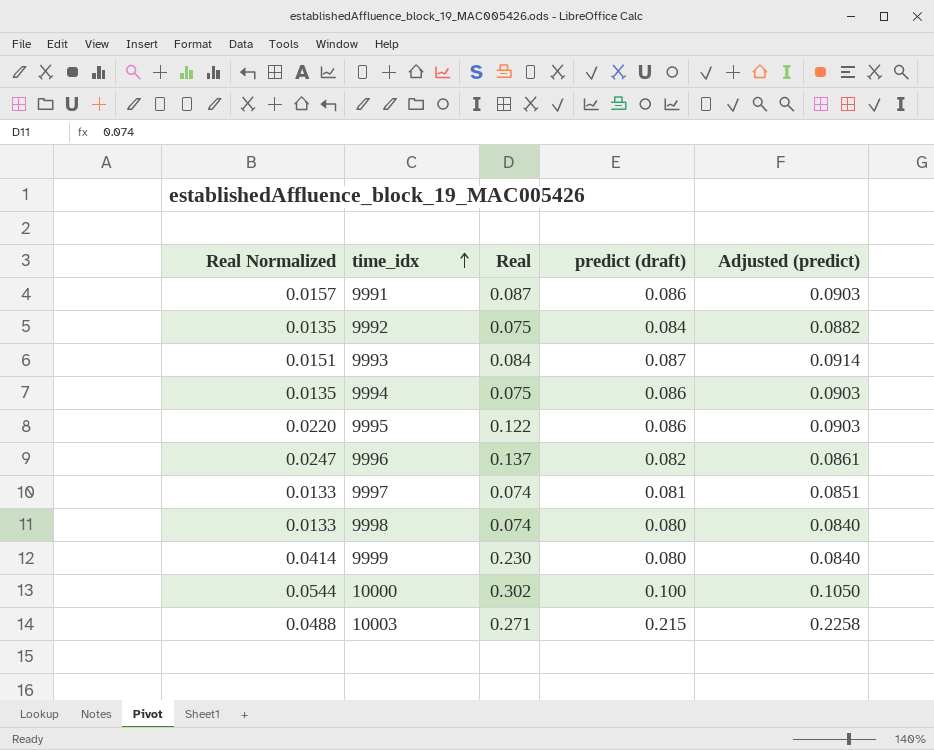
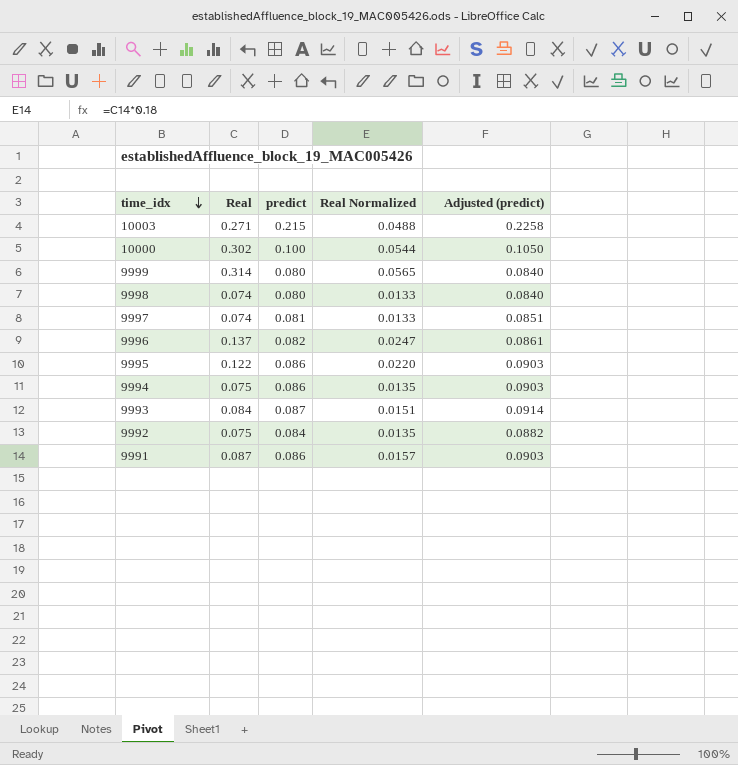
row order: time_idx ascending -> time_idx descending
column name: predict (draft) -> predict
column Real Normalized | position: 1 -> 4
9999 | Real: 0.230 -> 0.314
9999 | Real Normalized: 0.0414 -> 0.0565

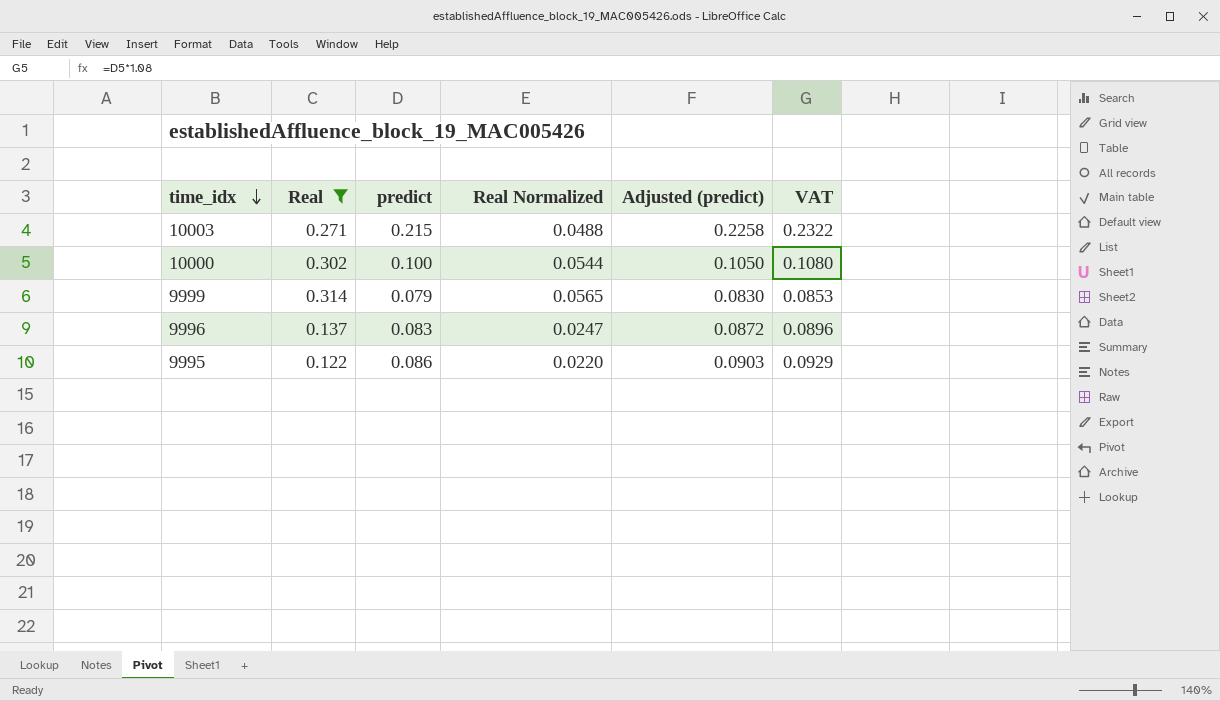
filter: none -> Real >= 0.122
column VAT | formula: none -> [predict] * 1.08
9999 | predict: 0.080 -> 0.079
9999 | Adjusted (predict): 0.0840 -> 0.0830
9996 | predict: 0.082 -> 0.083
9996 | Adjusted (predict): 0.0861 -> 0.0872

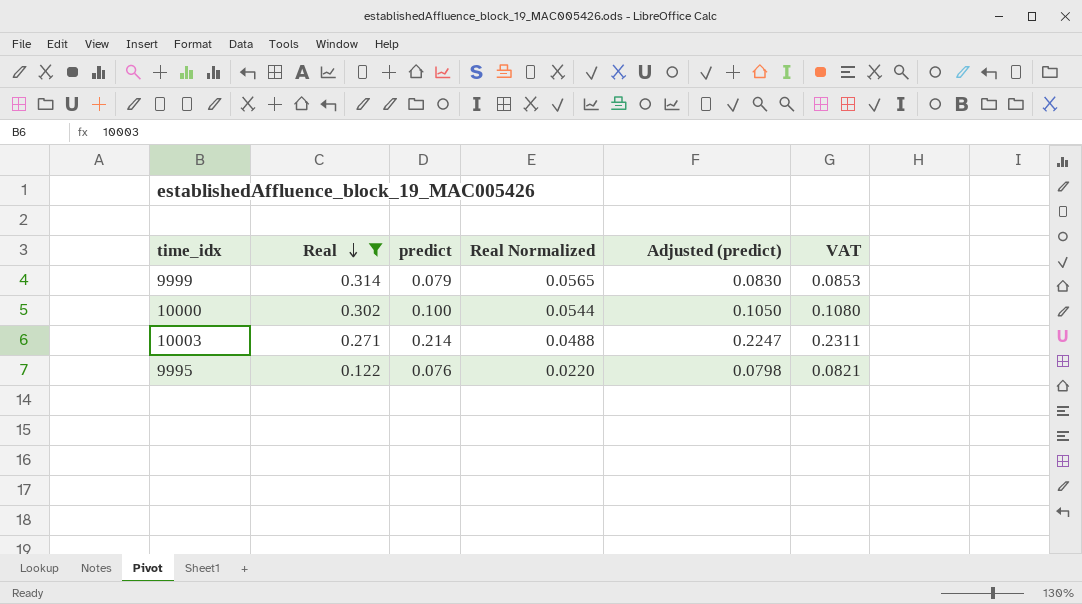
row order: time_idx descending -> Real descending
row 9996: 0.137 | 0.083 | 0.0247 | 0.0872 | 0.0896 -> none
10003 | predict: 0.215 -> 0.214
10003 | Adjusted (predict): 0.2258 -> 0.2247
10003 | VAT: 0.2322 -> 0.2311
9995 | predict: 0.086 -> 0.076
9995 | Adjusted (predict): 0.0903 -> 0.0798
9995 | VAT: 0.0929 -> 0.0821

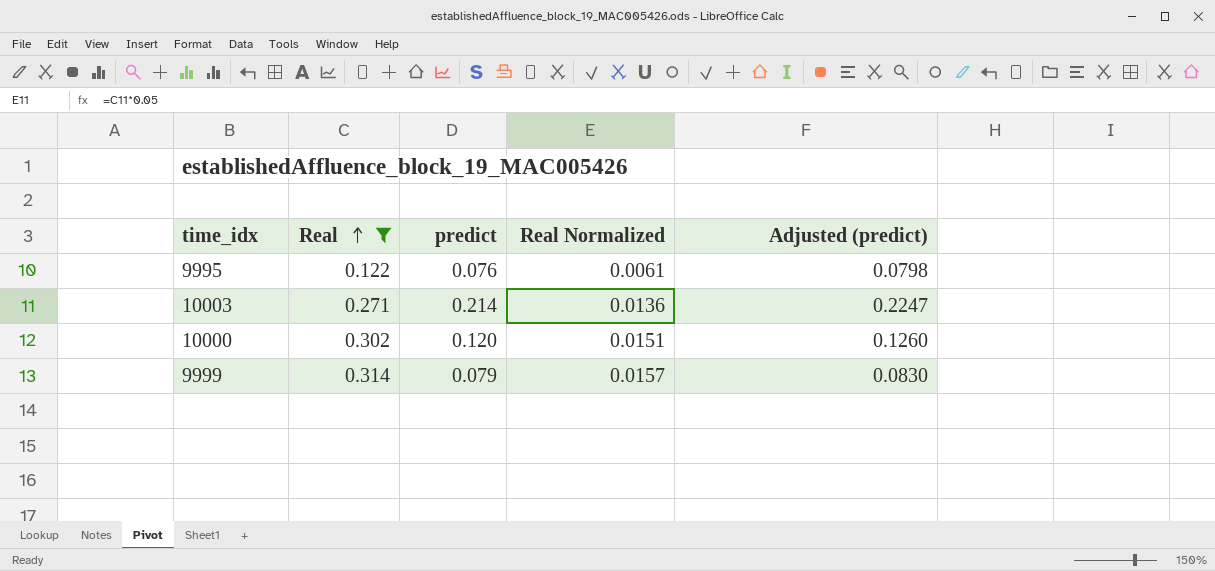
row order: Real descending -> Real ascending
column VAT | formula: [predict] * 1.08 -> none
column Real Normalized | formula: [Real] * 0.18 -> [Real] * 0.05
10000 | predict: 0.100 -> 0.120
10000 | Adjusted (predict): 0.1050 -> 0.1260

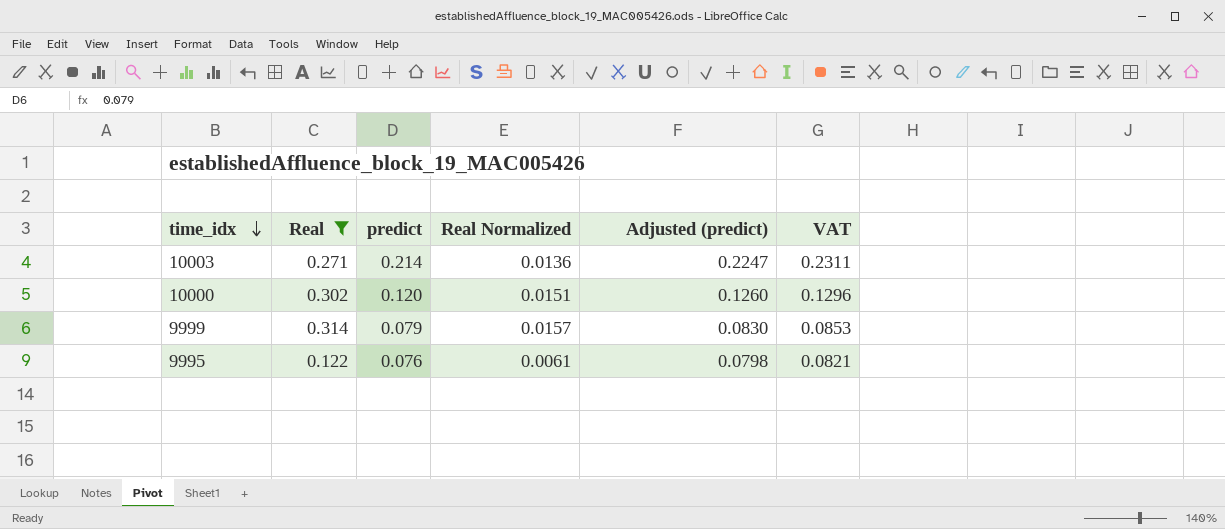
row order: Real ascending -> time_idx descending
column VAT | formula: none -> [predict] * 1.08

